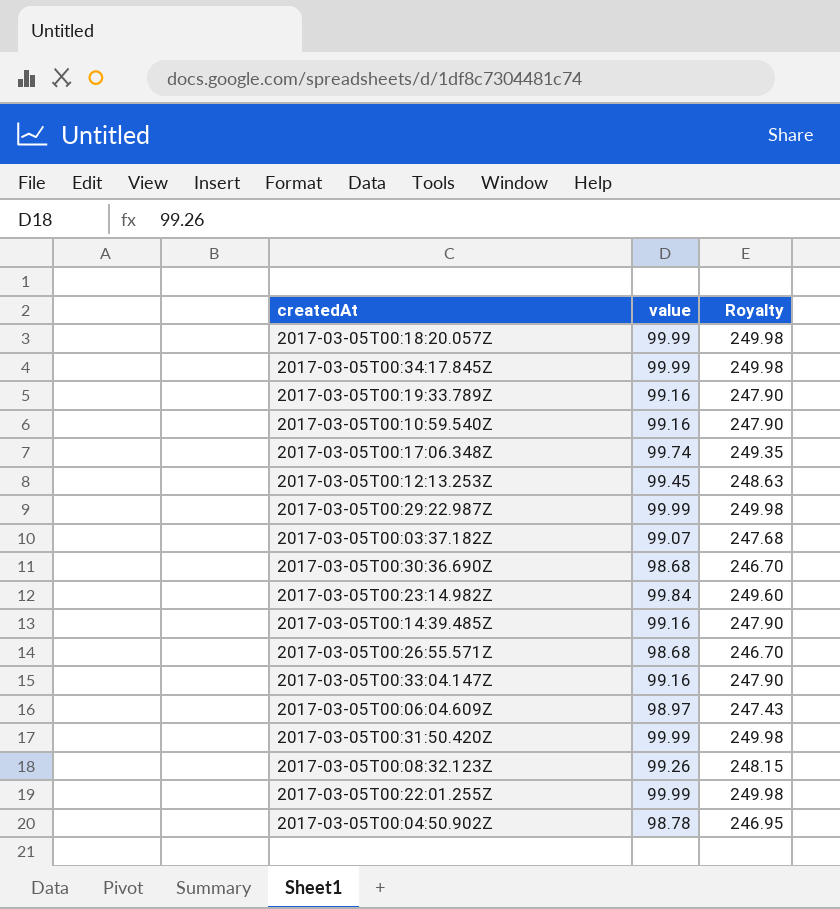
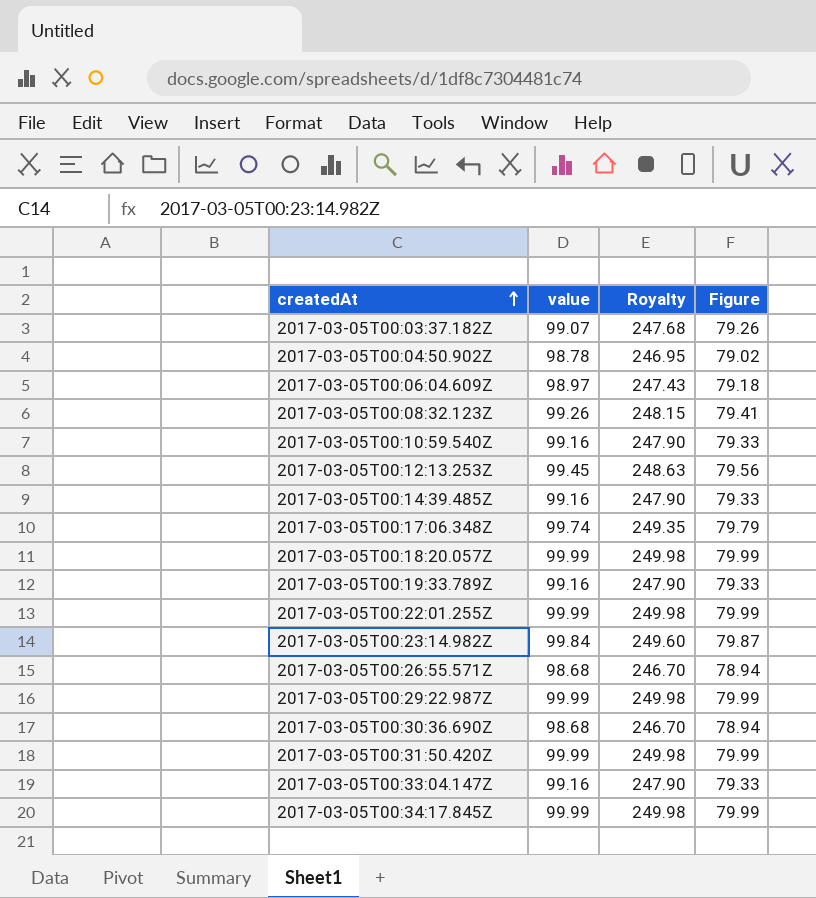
row order: none -> createdAt ascending
column Figure | formula: none -> [value] * 0.8

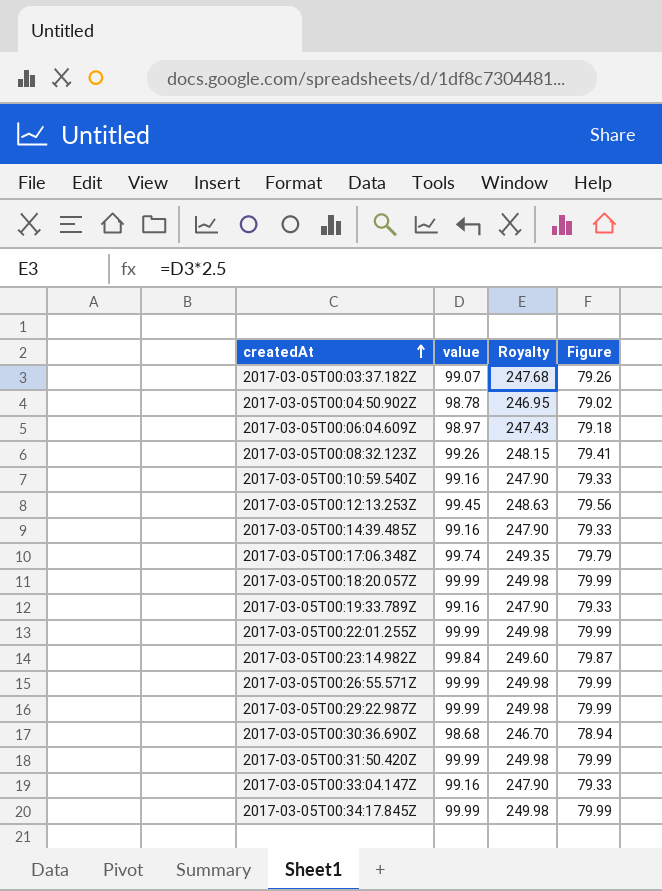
2017-03-05T00:26:55.571Z | value: 98.68 -> 99.99
2017-03-05T00:26:55.571Z | Royalty: 246.70 -> 249.98
2017-03-05T00:26:55.571Z | Figure: 78.94 -> 79.99

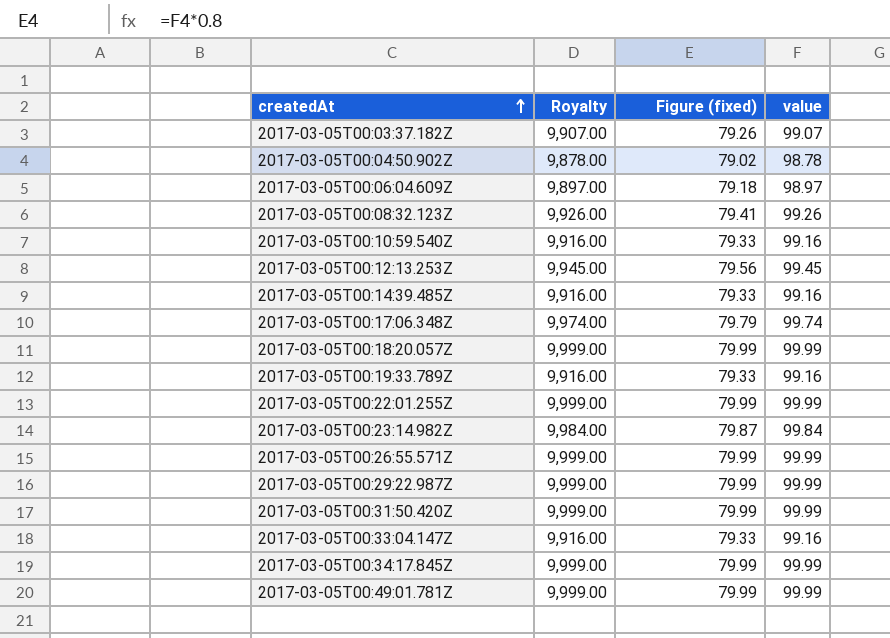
column Royalty | formula: [value] * 2.5 -> [value] * 100
column name: Figure -> Figure (fixed)
column value | position: 2 -> 4
row 2017-03-05T00:30:36.690Z: 98.68 | 246.70 | 78.94 -> none
row 2017-03-05T00:49:01.781Z: none -> 9,999.00 | 79.99 | 99.99

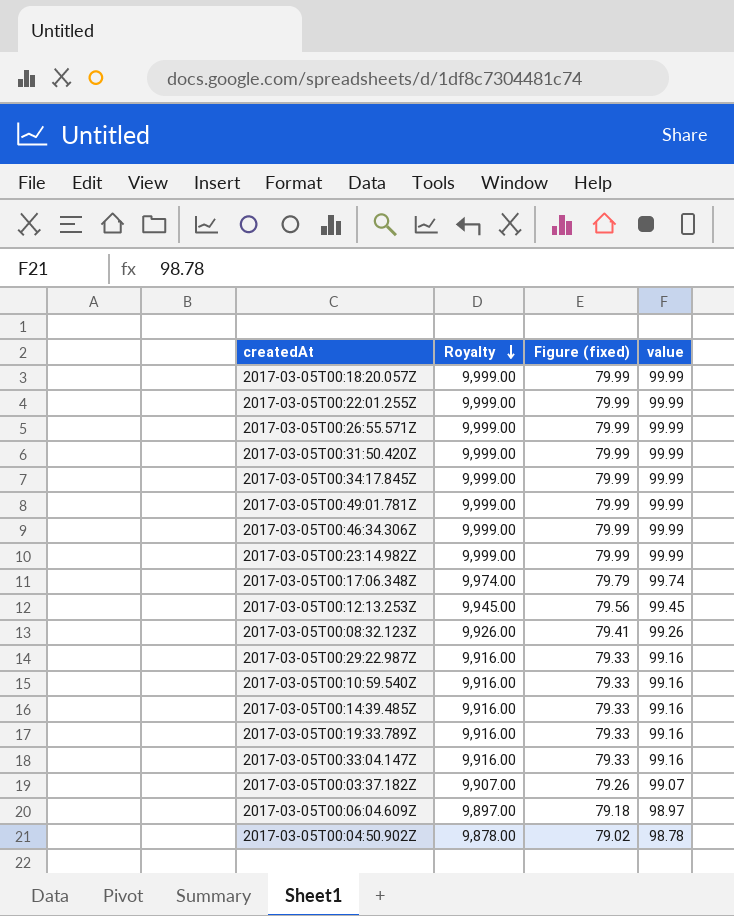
row order: createdAt ascending -> Royalty descending
row 2017-03-05T00:46:34.306Z: none -> 9,999.00 | 79.99 | 99.99
2017-03-05T00:23:14.982Z | Royalty: 9,984.00 -> 9,999.00
2017-03-05T00:23:14.982Z | Figure (fixed): 79.87 -> 79.99
2017-03-05T00:23:14.982Z | value: 99.84 -> 99.99
2017-03-05T00:29:22.987Z | Royalty: 9,999.00 -> 9,916.00
2017-03-05T00:29:22.987Z | Figure (fixed): 79.99 -> 79.33
2017-03-05T00:29:22.987Z | value: 99.99 -> 99.16

